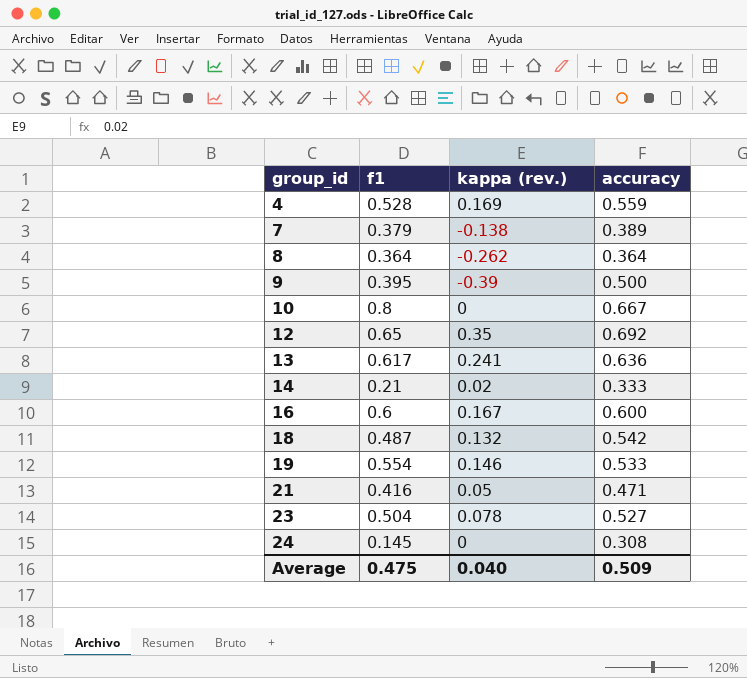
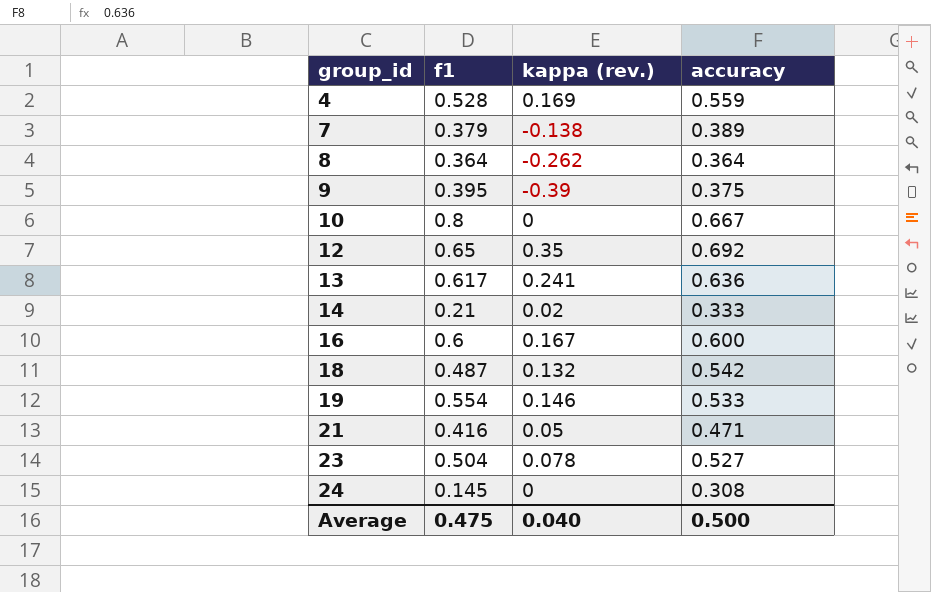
9 | accuracy: 0.500 -> 0.375
Average | accuracy: 0.509 -> 0.500

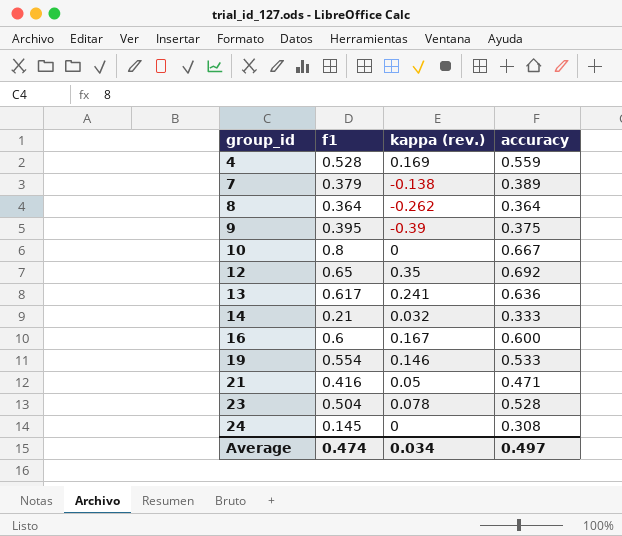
row 18: 0.487 | 0.132 | 0.542 -> none
14 | kappa (rev.): 0.02 -> 0.032
23 | accuracy: 0.527 -> 0.528
Average | f1: 0.475 -> 0.474
Average | kappa (rev.): 0.040 -> 0.034
Average | accuracy: 0.500 -> 0.497

